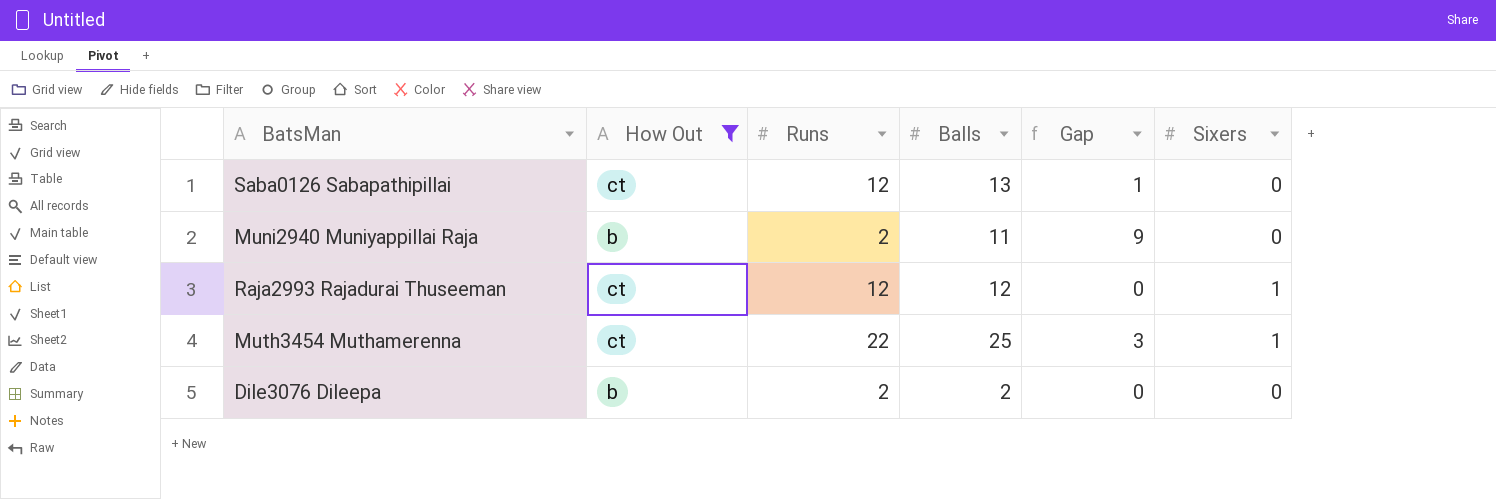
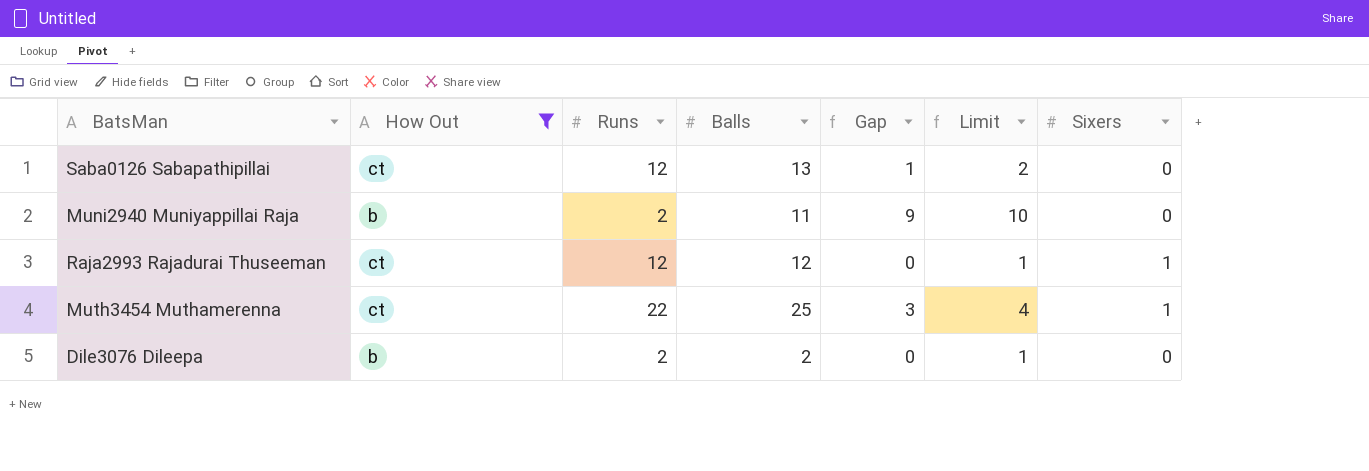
column Limit | formula: none -> [Gap] + 1

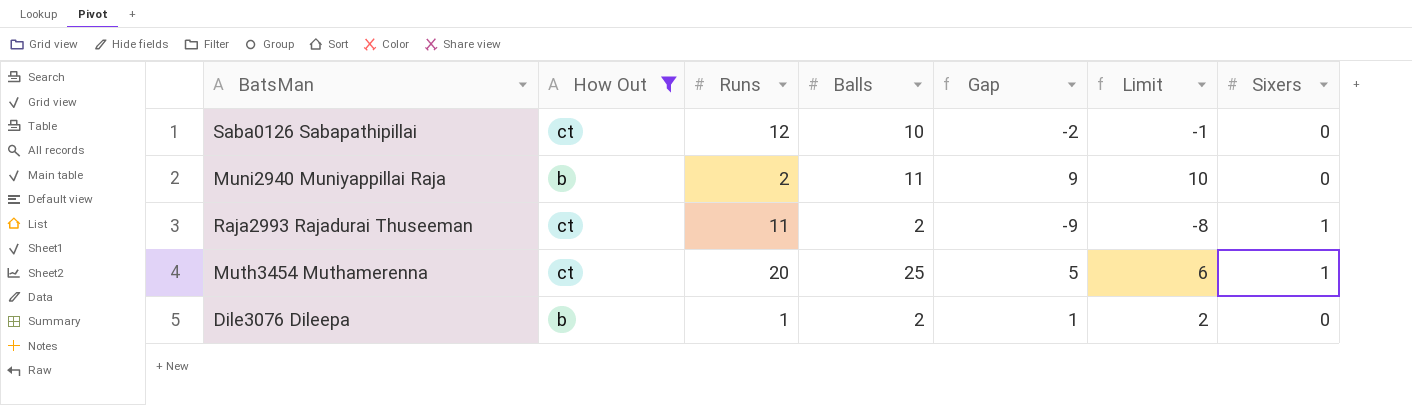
Saba0126 Sabapathipillai | Balls: 13 -> 10
Saba0126 Sabapathipillai | Gap: 1 -> -2
Saba0126 Sabapathipillai | Limit: 2 -> -1
Raja2993 Rajadurai Thuseeman | Runs: 12 -> 11
Raja2993 Rajadurai Thuseeman | Balls: 12 -> 2
Raja2993 Rajadurai Thuseeman | Gap: 0 -> -9
Raja2993 Rajadurai Thuseeman | Limit: 1 -> -8
Muth3454 Muthamerenna | Runs: 22 -> 20
Muth3454 Muthamerenna | Gap: 3 -> 5
Muth3454 Muthamerenna | Limit: 4 -> 6
Dile3076 Dileepa | Runs: 2 -> 1
Dile3076 Dileepa | Gap: 0 -> 1
Dile3076 Dileepa | Limit: 1 -> 2

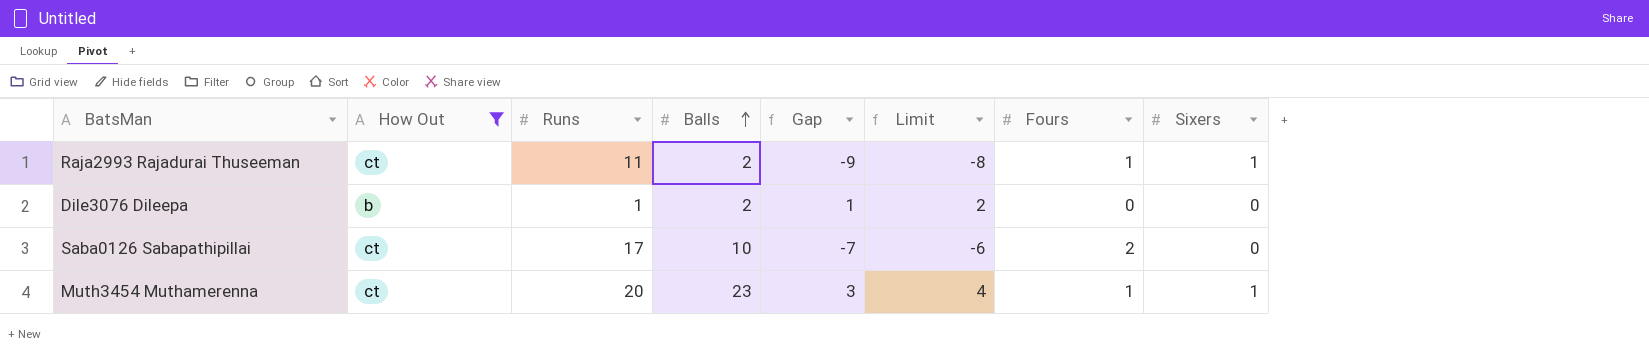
row order: none -> Balls ascending
column Fours | position: none -> 7
row Muni2940 Muniyappillai Raja: b | 2 | 11 | 9 | 10 | 0 -> none
Saba0126 Sabapathipillai | Runs: 12 -> 17
Saba0126 Sabapathipillai | Gap: -2 -> -7
Saba0126 Sabapathipillai | Limit: -1 -> -6
Muth3454 Muthamerenna | Balls: 25 -> 23
Muth3454 Muthamerenna | Gap: 5 -> 3
Muth3454 Muthamerenna | Limit: 6 -> 4

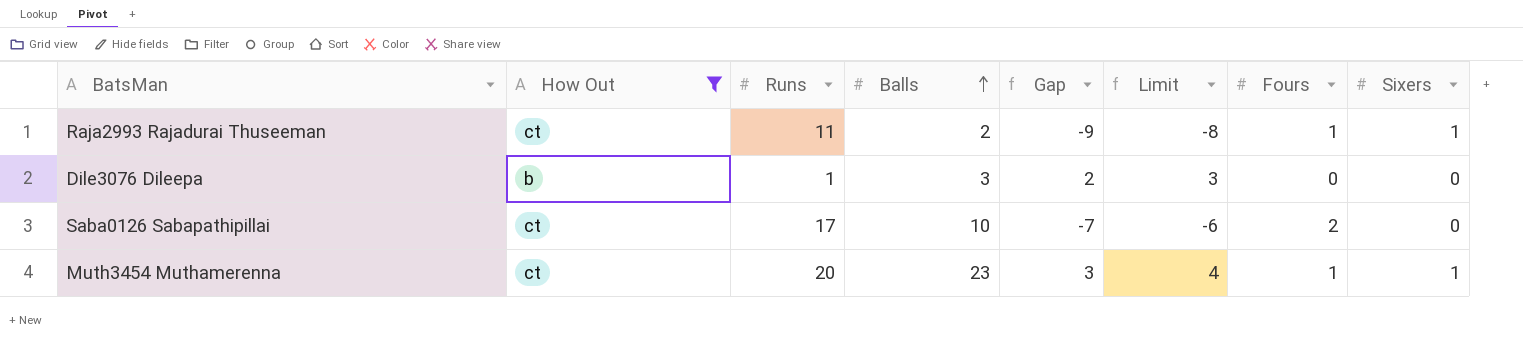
Dile3076 Dileepa | Balls: 2 -> 3
Dile3076 Dileepa | Gap: 1 -> 2
Dile3076 Dileepa | Limit: 2 -> 3

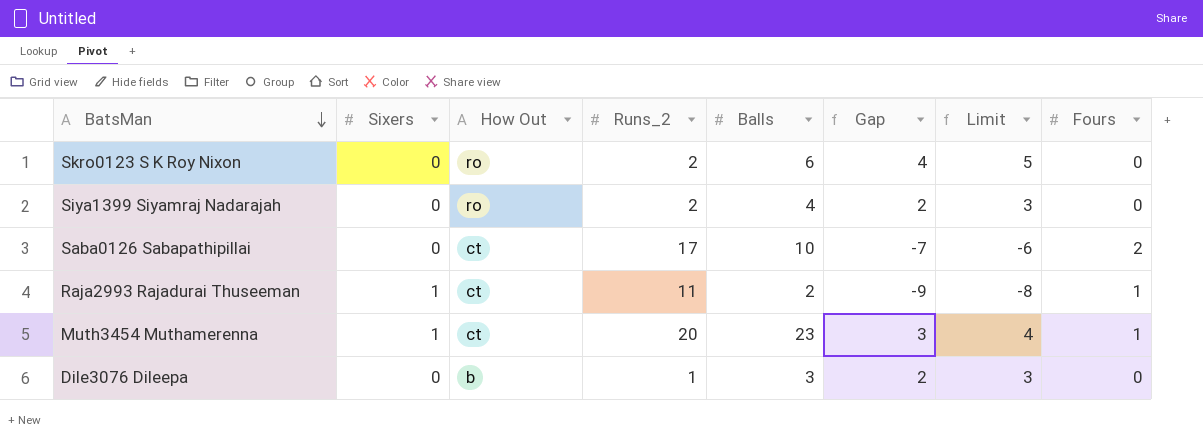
filter: How Out != ro -> none
row order: Balls ascending -> BatsMan descending
column Sixers | position: 8 -> 2
column name: Runs -> Runs_2

